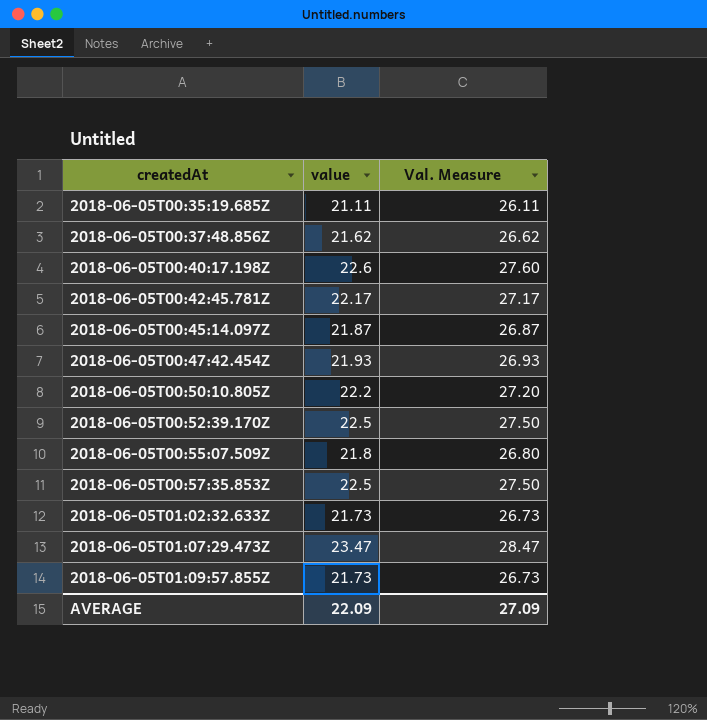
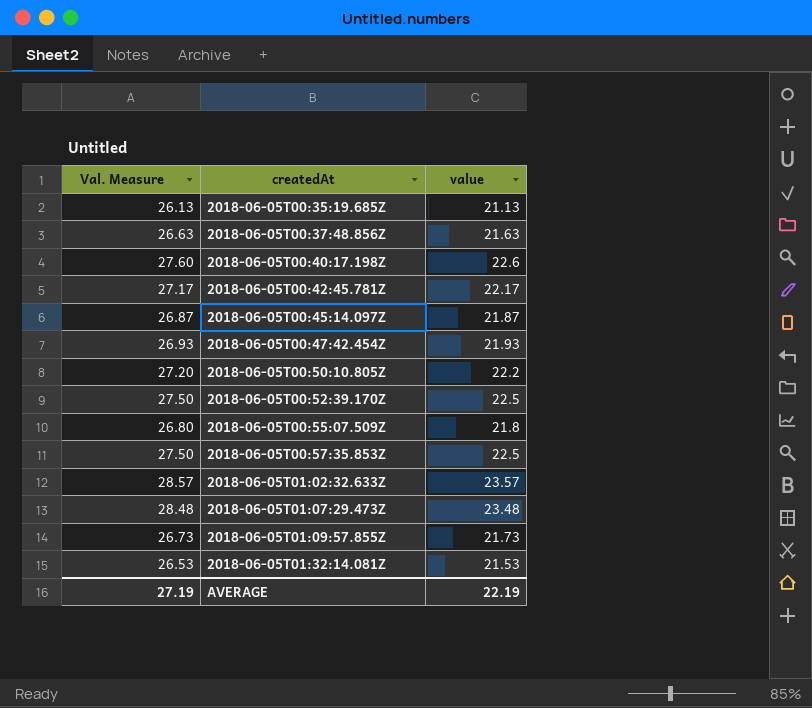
column Val. Measure | position: 3 -> 1
2018-06-05T00:35:19.685Z | Val. Measure: 26.11 -> 26.13
2018-06-05T00:35:19.685Z | value: 21.11 -> 21.13
2018-06-05T00:37:48.856Z | Val. Measure: 26.62 -> 26.63
2018-06-05T00:37:48.856Z | value: 21.62 -> 21.63
2018-06-05T01:02:32.633Z | Val. Measure: 26.73 -> 28.57
2018-06-05T01:02:32.633Z | value: 21.73 -> 23.57
2018-06-05T01:07:29.473Z | Val. Measure: 28.47 -> 28.48
2018-06-05T01:07:29.473Z | value: 23.47 -> 23.48
row 2018-06-05T01:32:14.081Z: none -> 26.53 | 21.53
AVERAGE | Val. Measure: 27.09 -> 27.19
AVERAGE | value: 22.09 -> 22.19

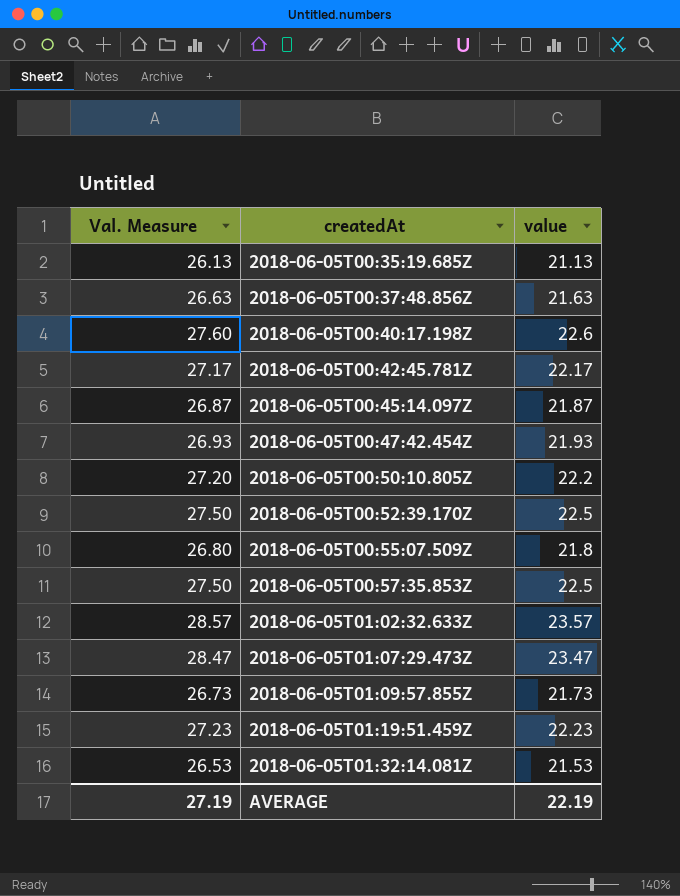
2018-06-05T01:07:29.473Z | Val. Measure: 28.48 -> 28.47
2018-06-05T01:07:29.473Z | value: 23.48 -> 23.47
row 2018-06-05T01:19:51.459Z: none -> 27.23 | 22.23

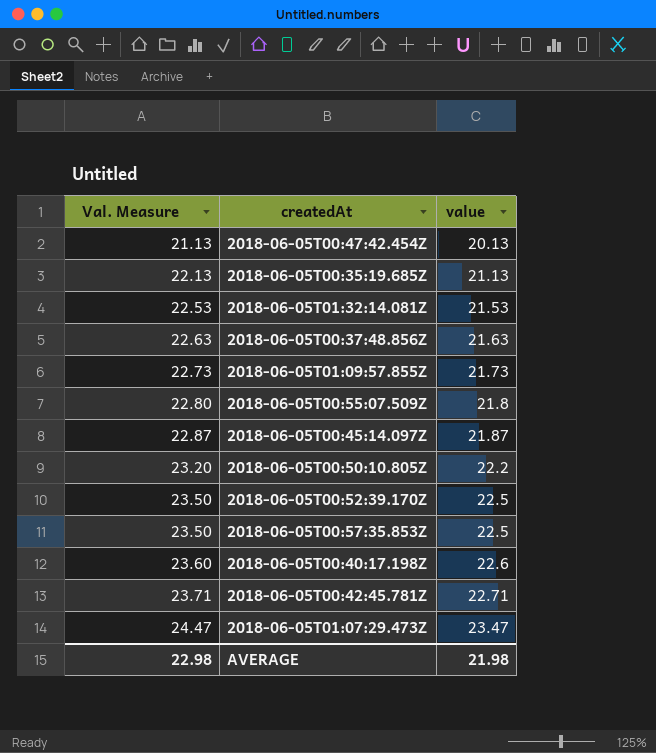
row order: createdAt ascending -> Val. Measure ascending
column Val. Measure | formula: [value] + 5 -> [value] + 1
row 2018-06-05T01:02:32.633Z: 28.57 | 23.57 -> none
row 2018-06-05T01:19:51.459Z: 27.23 | 22.23 -> none
2018-06-05T00:47:42.454Z | value: 21.93 -> 20.13
2018-06-05T00:42:45.781Z | value: 22.17 -> 22.71
AVERAGE | Val. Measure: 27.19 -> 22.98
AVERAGE | value: 22.19 -> 21.98

